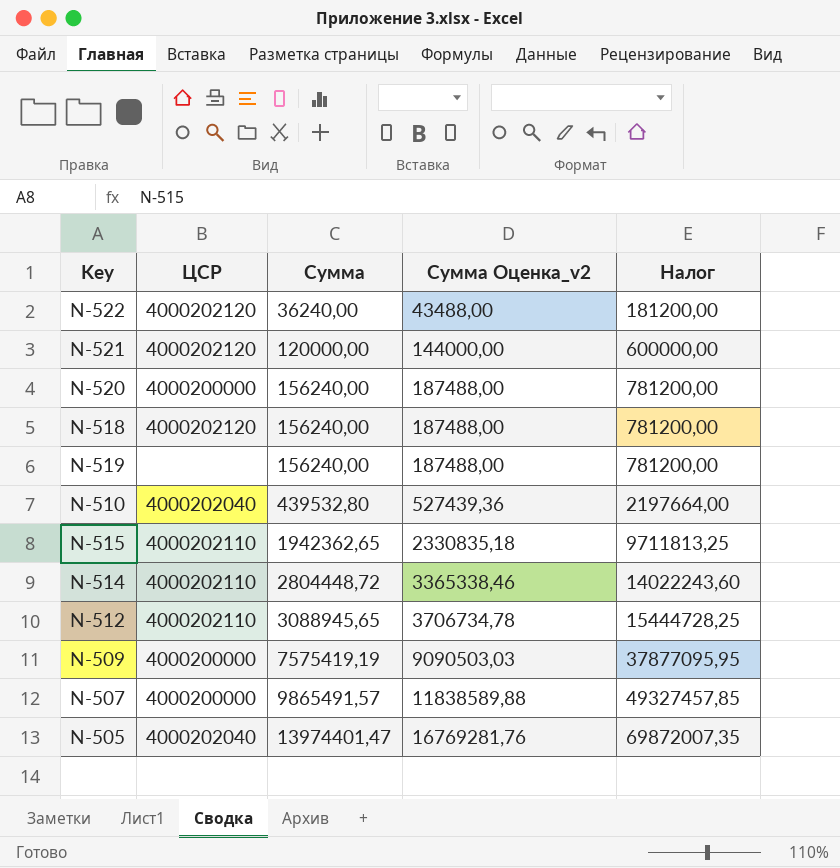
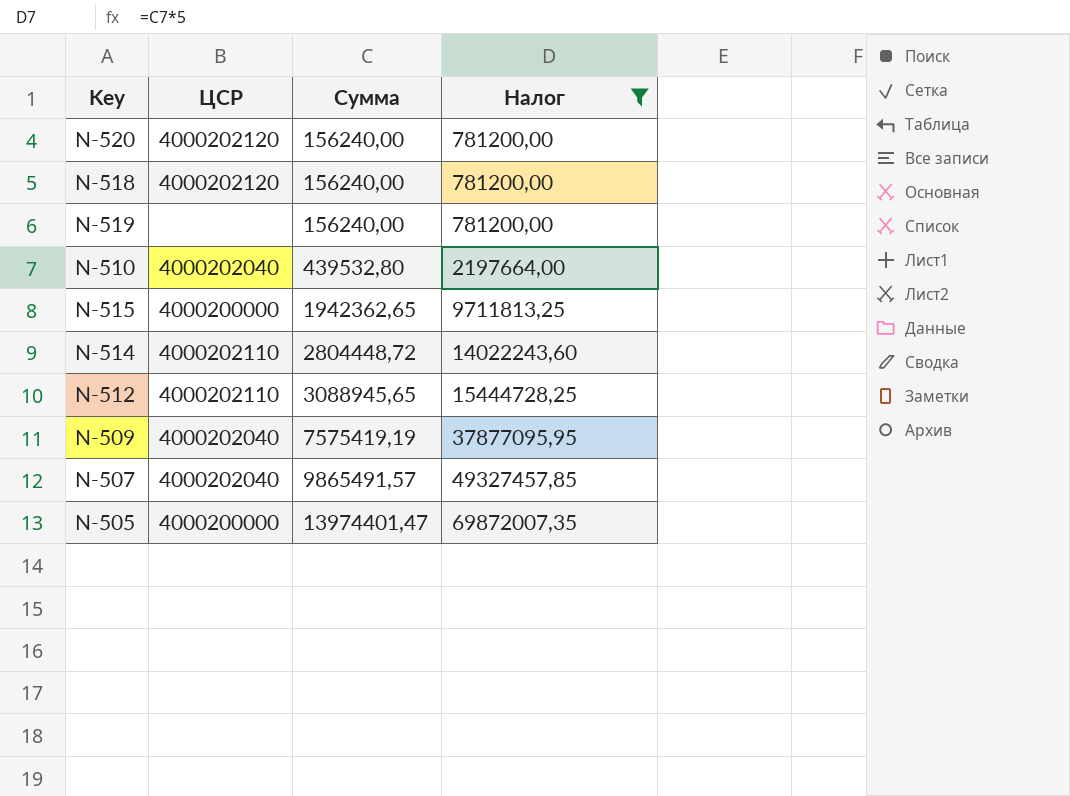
filter: none -> Налог >= 781200,00
column Сумма Оценка_v2 | formula: [Сумма] * 1,2 -> none
N-520 | ЦСР: 4000200000 -> 4000202120
N-515 | ЦСР: 4000202110 -> 4000200000
N-509 | ЦСР: 4000200000 -> 4000202040
N-507 | ЦСР: 4000200000 -> 4000202040
N-505 | ЦСР: 4000202040 -> 4000200000

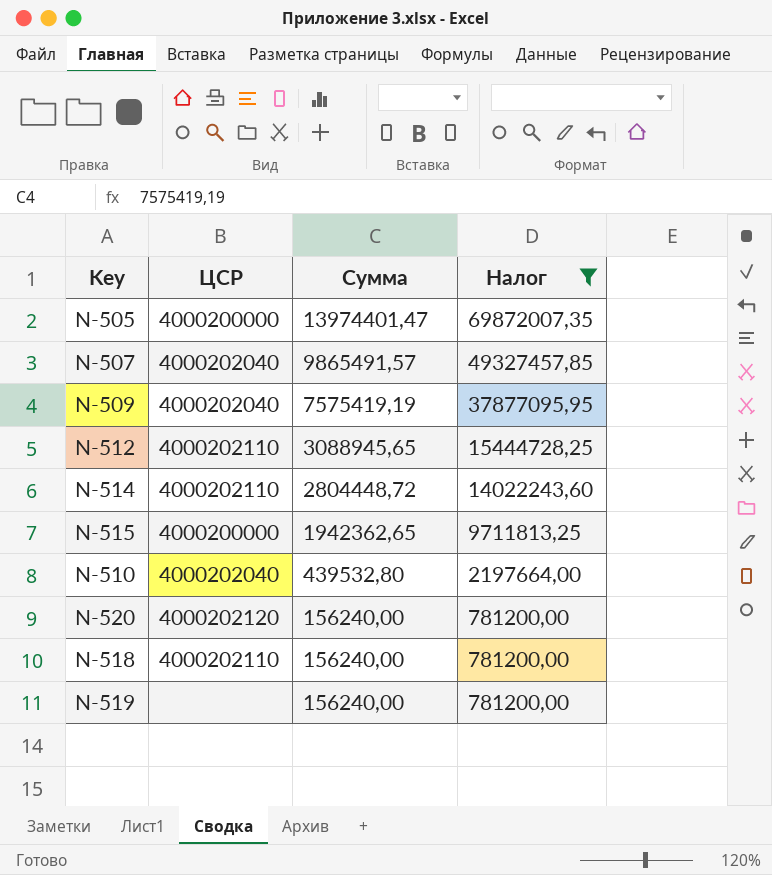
row order: Сумма ascending -> Сумма descending
N-518 | ЦСР: 4000202120 -> 4000202110

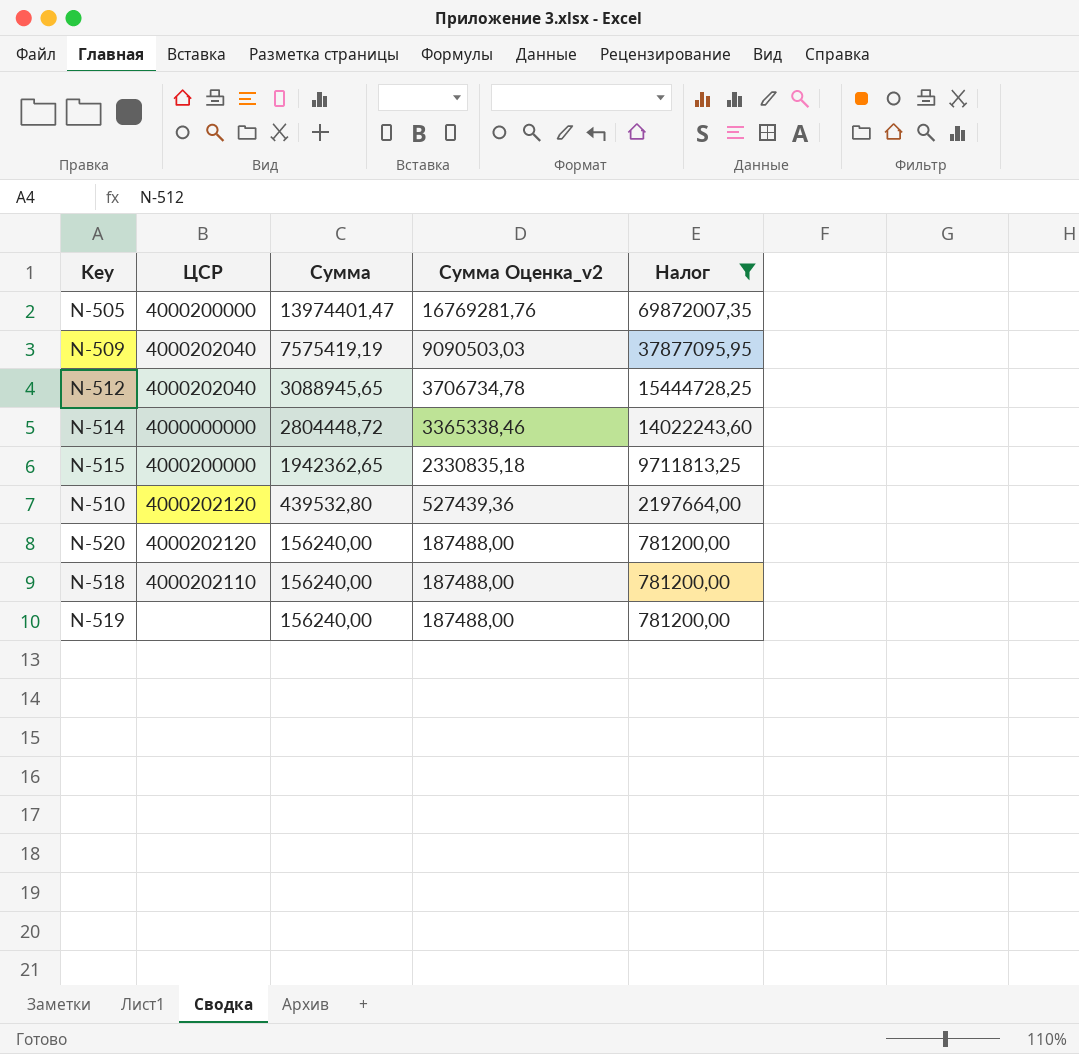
column Сумма Оценка_v2 | formula: none -> [Сумма] * 1,2
row N-507: 4000202040 | 9865491,57 | 49327457,85 -> none
N-512 | ЦСР: 4000202110 -> 4000202040
N-514 | ЦСР: 4000202110 -> 4000000000
N-510 | ЦСР: 4000202040 -> 4000202120

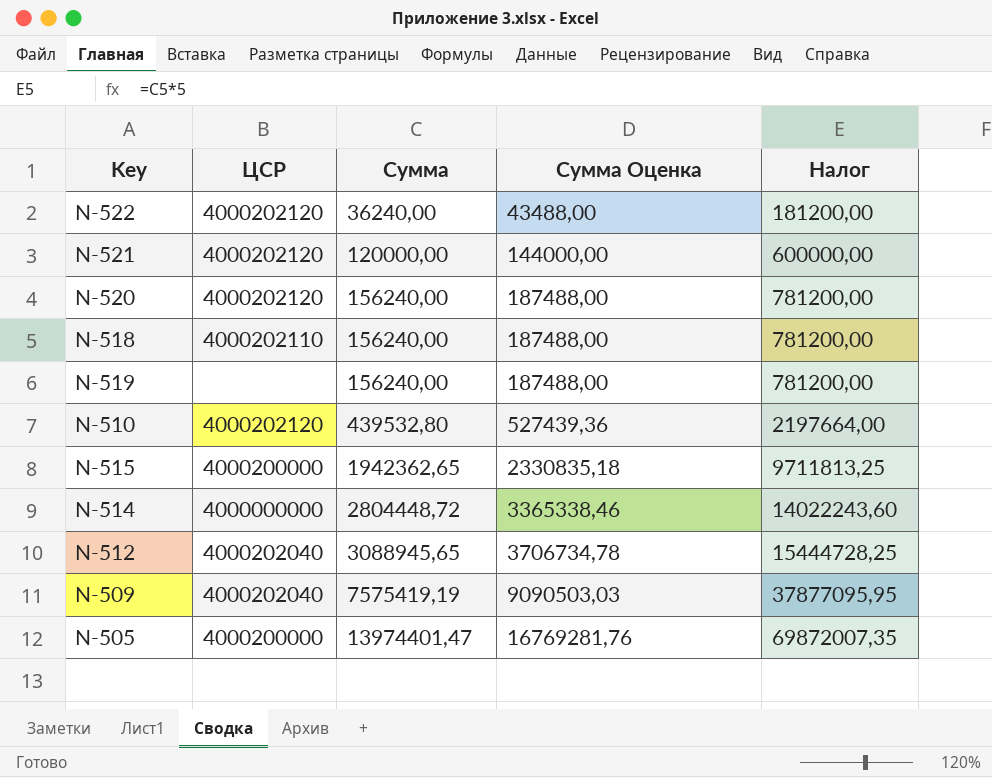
filter: Налог >= 781200,00 -> none
row order: Сумма descending -> Сумма ascending
column name: Сумма Оценка_v2 -> Сумма Оценка

